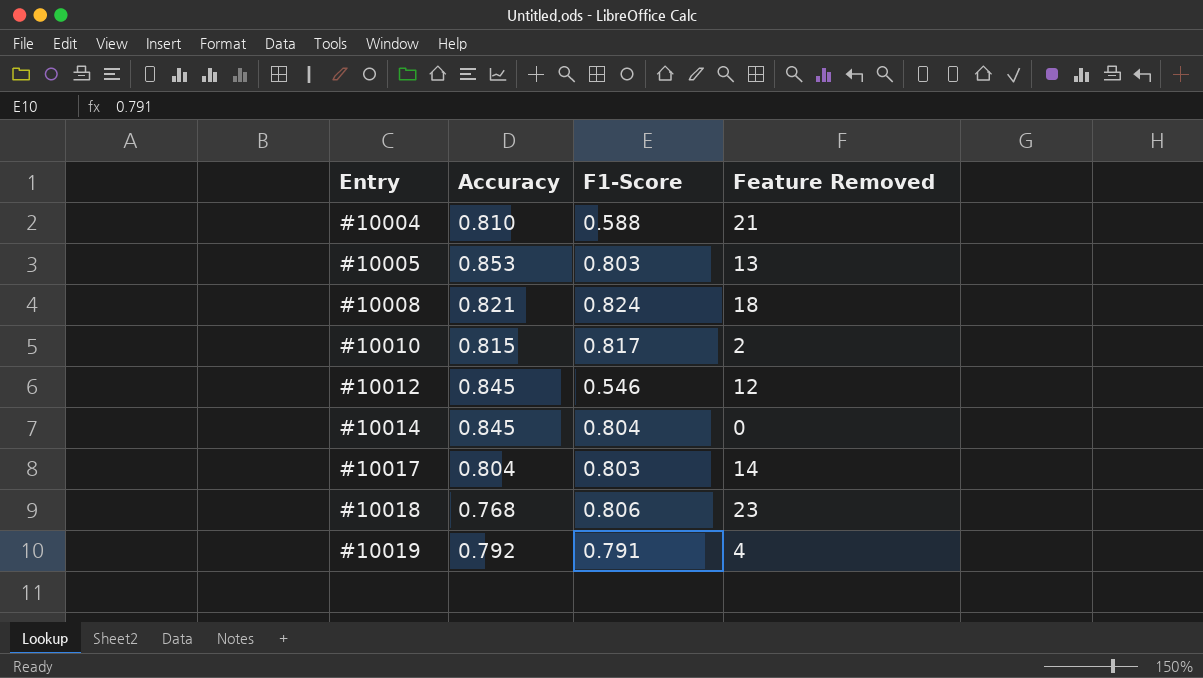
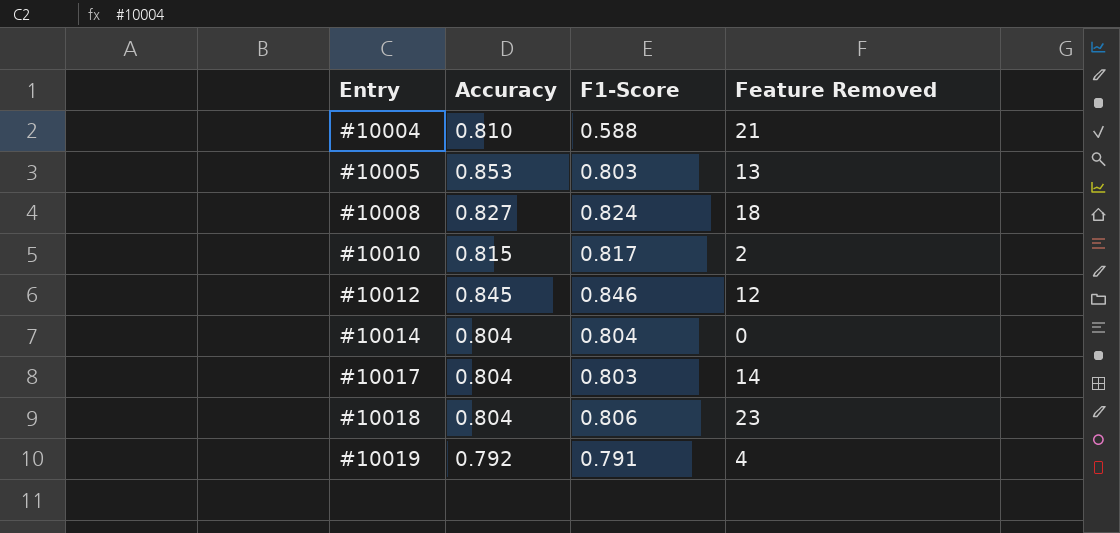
#10008 | Accuracy: 0.821 -> 0.827
#10012 | F1-Score: 0.546 -> 0.846
#10014 | Accuracy: 0.845 -> 0.804
#10018 | Accuracy: 0.768 -> 0.804

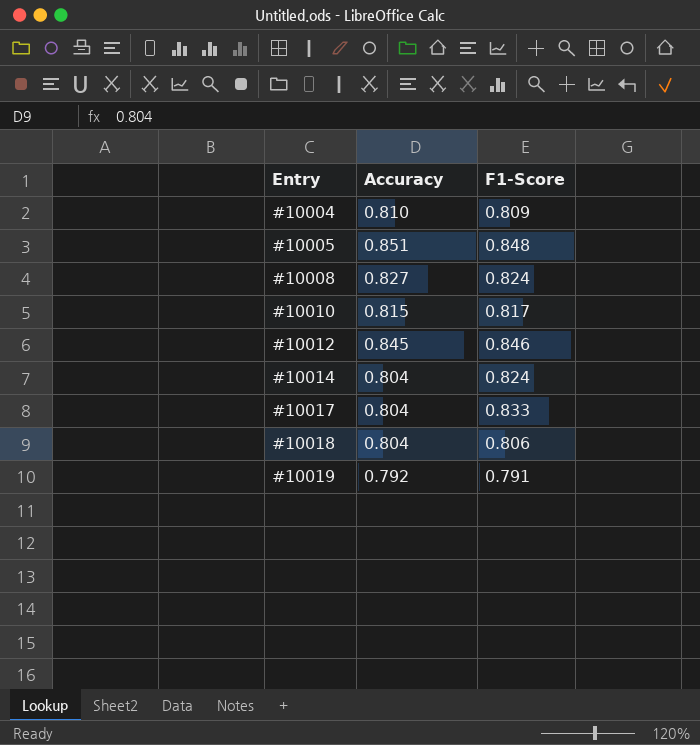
column Feature Removed | position: 4 -> none
#10004 | F1-Score: 0.588 -> 0.809
#10005 | Accuracy: 0.853 -> 0.851
#10005 | F1-Score: 0.803 -> 0.848
#10014 | F1-Score: 0.804 -> 0.824
#10017 | F1-Score: 0.803 -> 0.833

